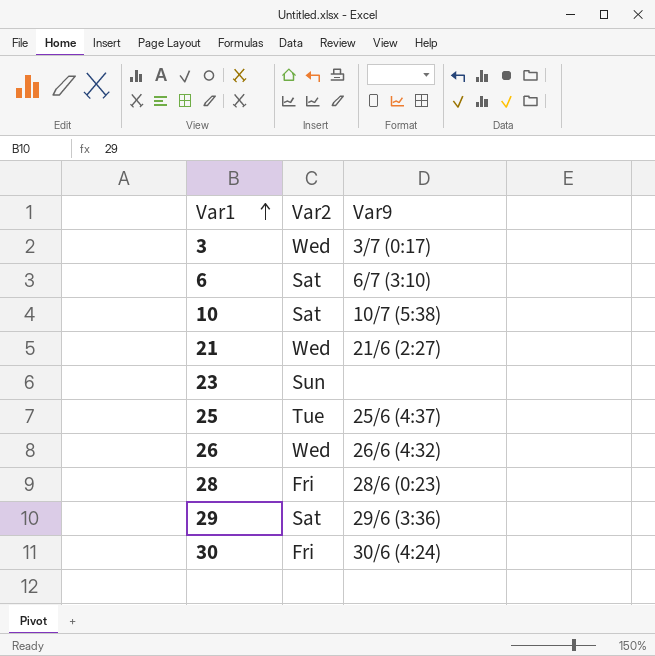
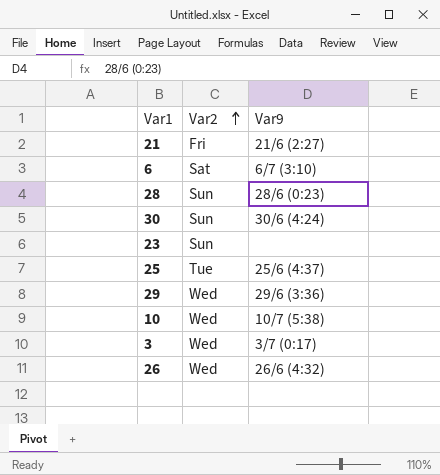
row order: Var1 ascending -> Var2 ascending
21 | Var2: Wed -> Fri
28 | Var2: Fri -> Sun
30 | Var2: Fri -> Sun
29 | Var2: Sat -> Wed
10 | Var2: Sat -> Wed

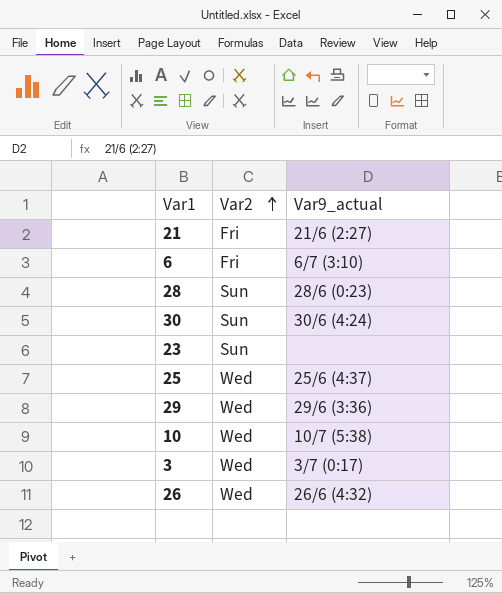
column name: Var9 -> Var9_actual
6 | Var2: Sat -> Fri
25 | Var2: Tue -> Wed

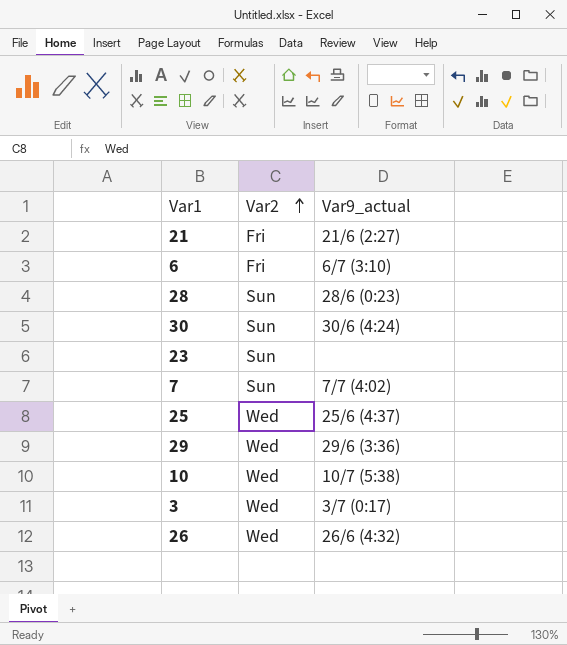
row 7: none -> Sun | 7/7 (4:02)

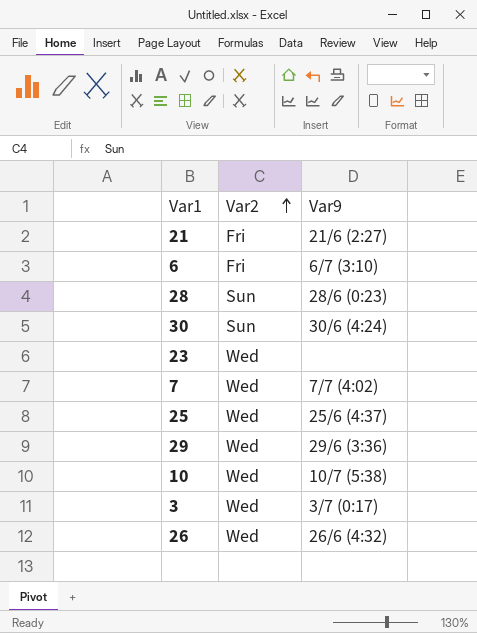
column name: Var9_actual -> Var9
23 | Var2: Sun -> Wed
7 | Var2: Sun -> Wed

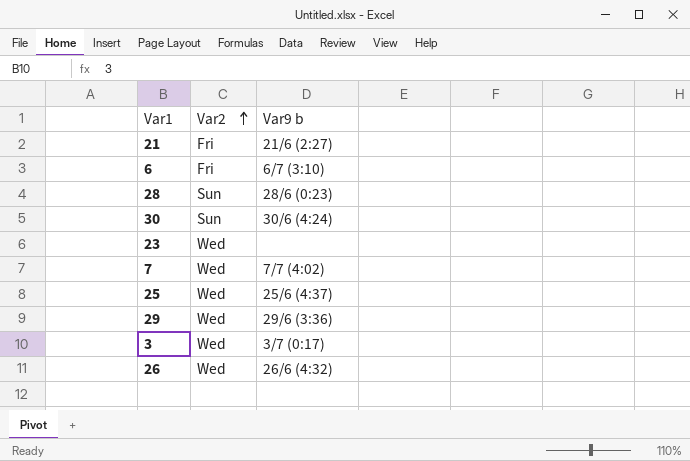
column name: Var9 -> Var9 b
row 10: Wed | 10/7 (5:38) -> none

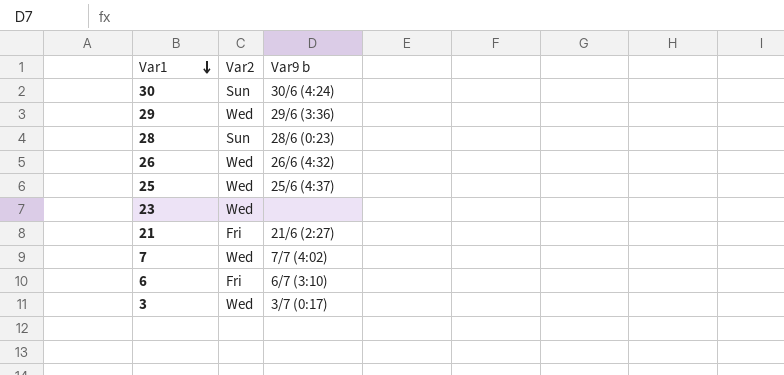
row order: Var2 ascending -> Var1 descending

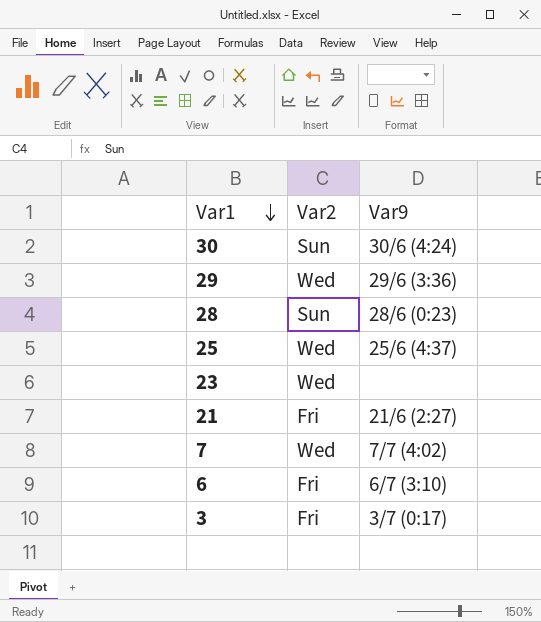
column name: Var9 b -> Var9
row 26: Wed | 26/6 (4:32) -> none
3 | Var2: Wed -> Fri

